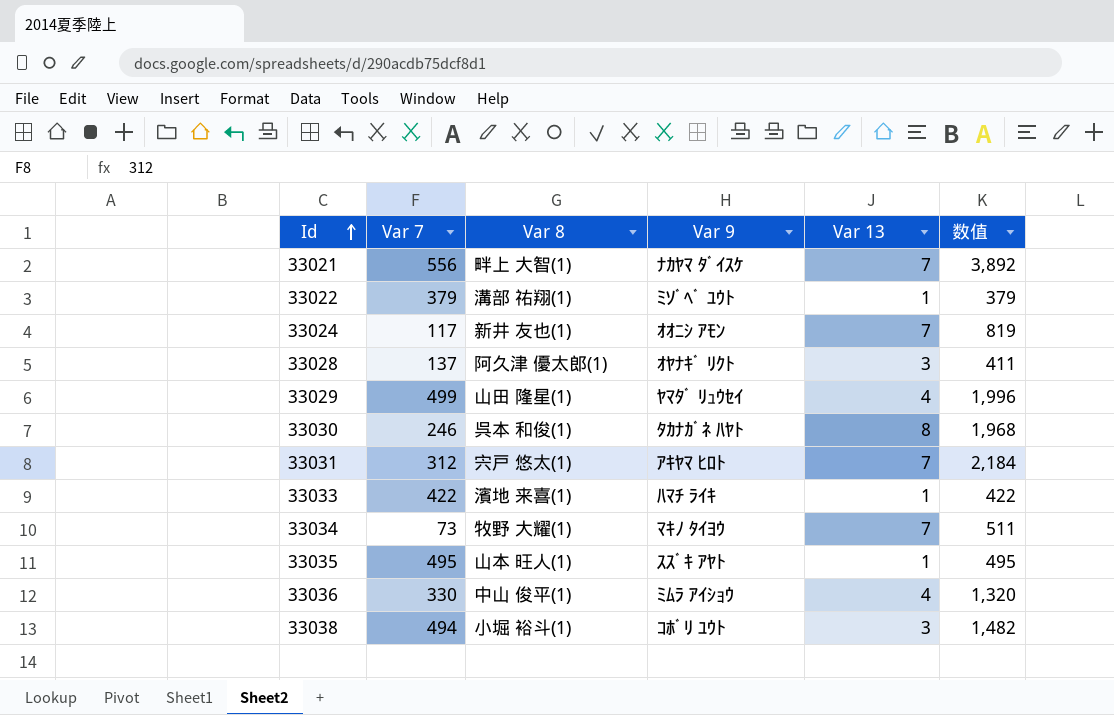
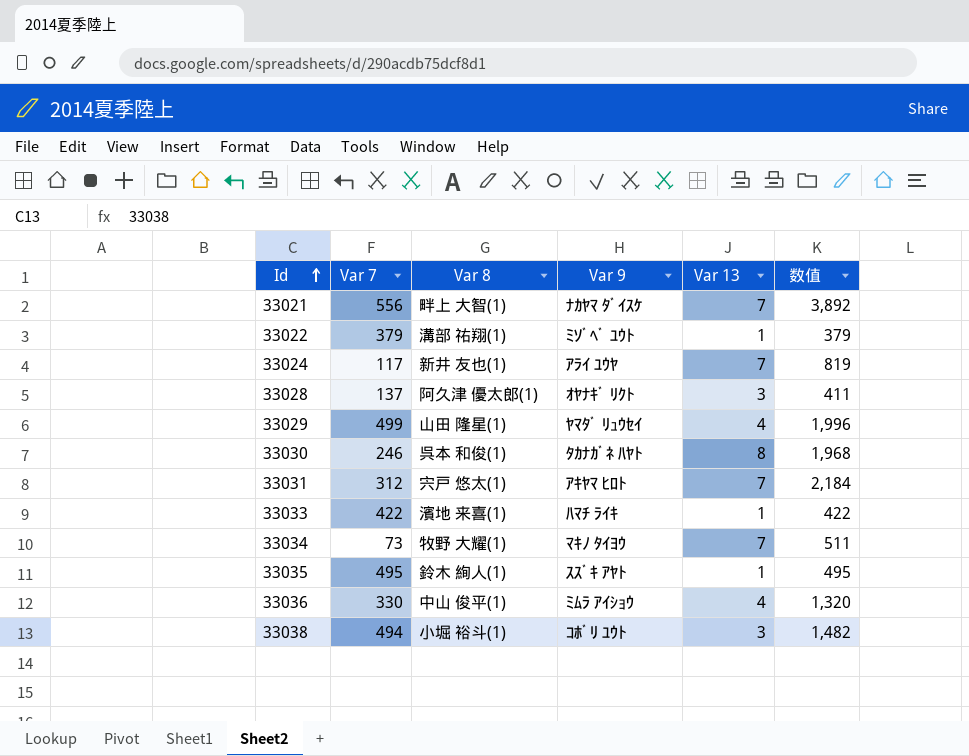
33024 | Var 9: ｵｵﾆｼ ｱﾓﾝ -> ｱﾗｲ ﾕｳﾔ
33035 | Var 8: 山本 旺人(1) -> 鈴木 絢人(1)

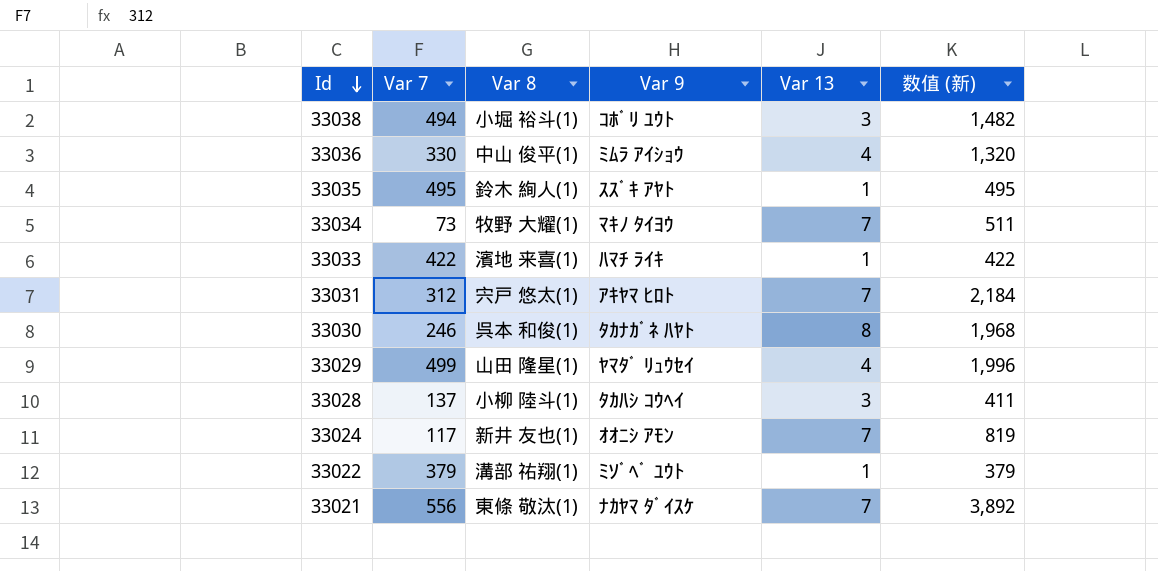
row order: Id ascending -> Id descending
column name: 数值 -> 数值 (新)
33028 | Var 8: 阿久津 優太郎(1) -> 小柳 陸斗(1)
33028 | Var 9: ｵﾔﾅｷﾞ ﾘｸﾄ -> ﾀｶﾊｼ ｺｳﾍｲ
33024 | Var 9: ｱﾗｲ ﾕｳﾔ -> ｵｵﾆｼ ｱﾓﾝ
33021 | Var 8: 畔上 大智(1) -> 東條 敬汰(1)

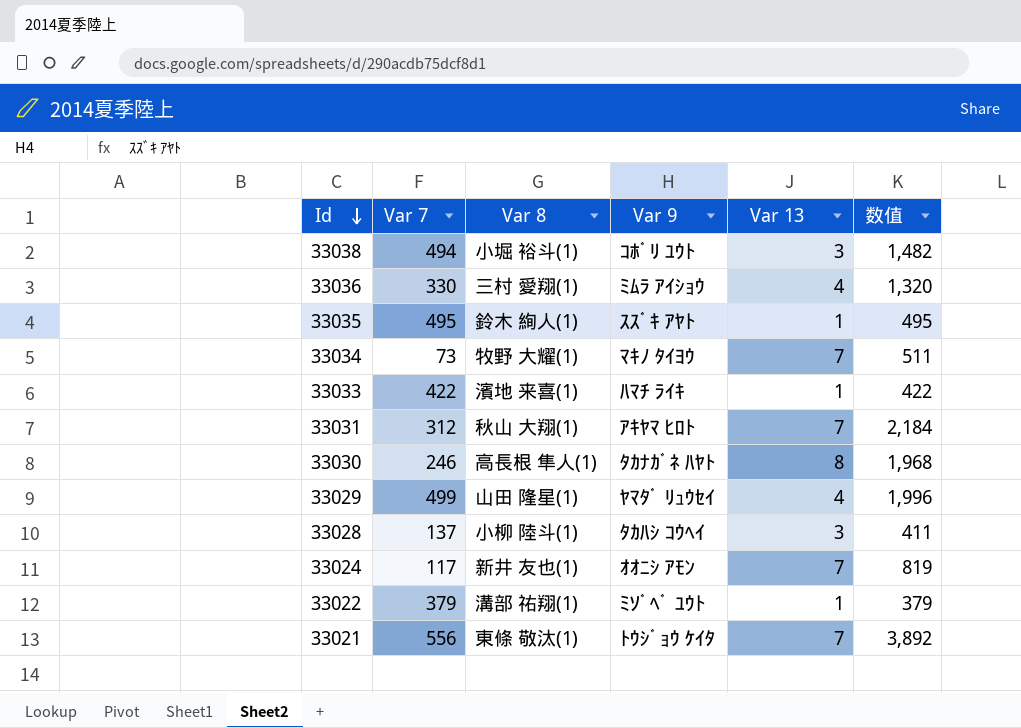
column name: 数值 (新) -> 数值
33036 | Var 8: 中山 俊平(1) -> 三村 愛翔(1)
33031 | Var 8: 宍戸 悠太(1) -> 秋山 大翔(1)
33030 | Var 8: 呉本 和俊(1) -> 高長根 隼人(1)
33021 | Var 9: ﾅｶﾔﾏ ﾀﾞｲｽｹ -> ﾄｳｼﾞｮｳ ｹｲﾀ

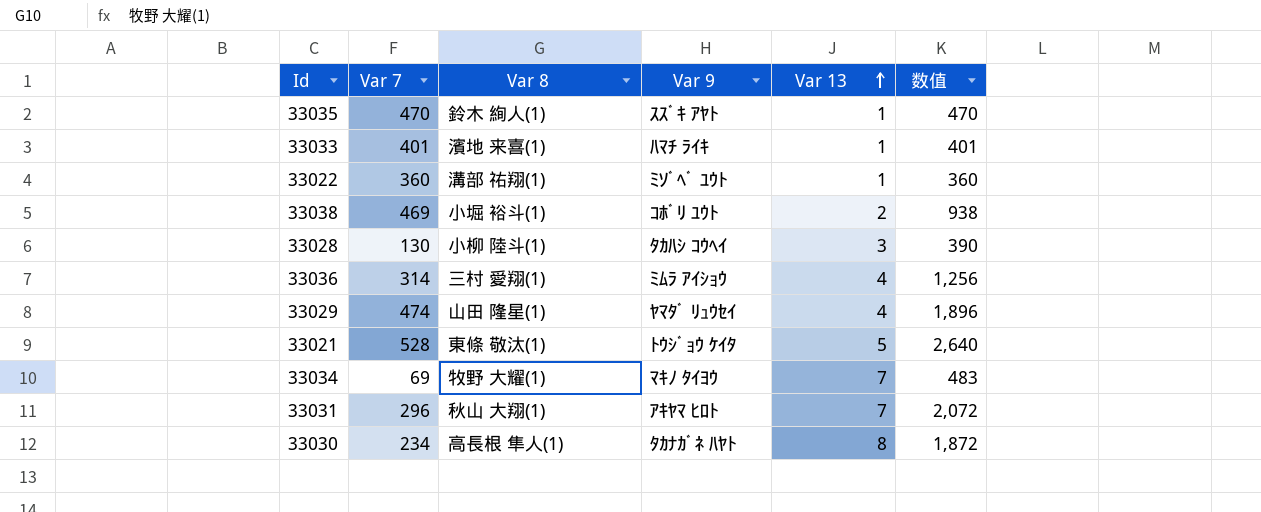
row order: Id descending -> Var 13 ascending
row 33024: 117 | 新井 友也(1) | ｵｵﾆｼ ｱﾓﾝ | 7 | 819 -> none
33035 | Var 7: 495 -> 470
33035 | 数值: 495 -> 470
33033 | Var 7: 422 -> 401
33033 | 数值: 422 -> 401
33022 | Var 7: 379 -> 360
33022 | 数值: 379 -> 360
33038 | Var 7: 494 -> 469
33038 | Var 13: 3 -> 2
33038 | 数值: 1,482 -> 938
33028 | Var 7: 137 -> 130
33028 | 数值: 411 -> 390
33036 | Var 7: 330 -> 314
33036 | 数值: 1,320 -> 1,256
33029 | Var 7: 499 -> 474
33029 | 数值: 1,996 -> 1,896
33021 | Var 7: 556 -> 528
33021 | Var 13: 7 -> 5
33021 | 数值: 3,892 -> 2,640
33034 | Var 7: 73 -> 69
33034 | 数值: 511 -> 483
33031 | Var 7: 312 -> 296
33031 | 数值: 2,184 -> 2,072
33030 | Var 7: 246 -> 234
33030 | 数值: 1,968 -> 1,872

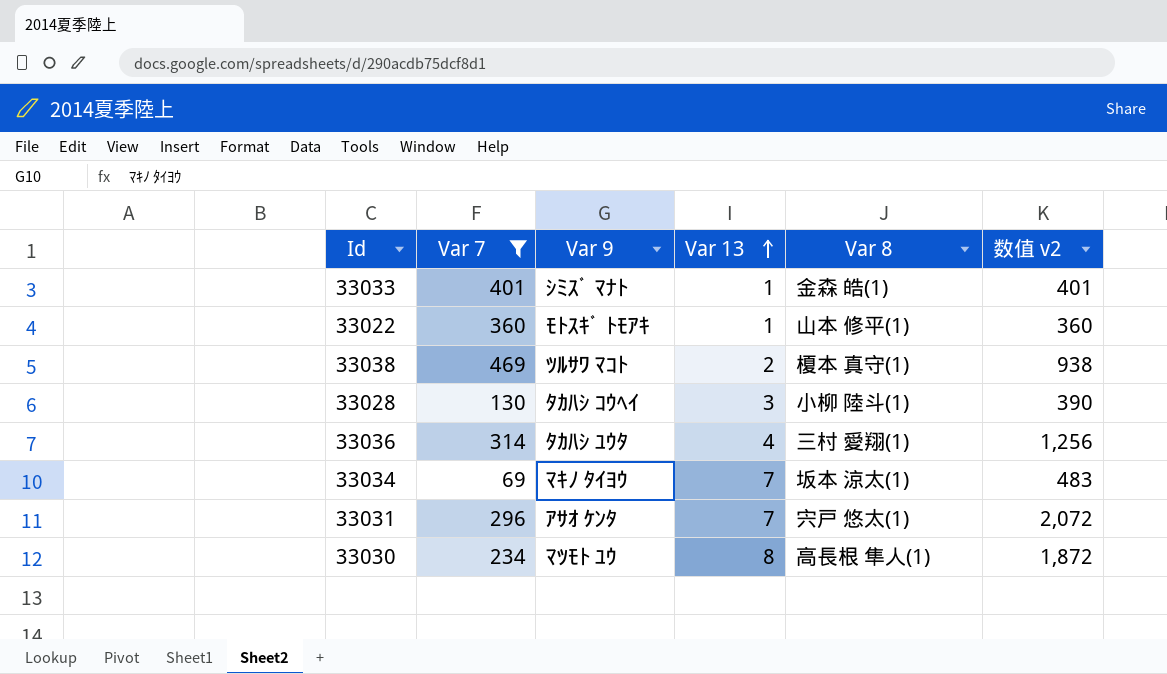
filter: none -> Var 7 <= 469
column Var 8 | position: 3 -> 5
column name: 数值 -> 数值 v2
33033 | Var 9: ﾊﾏﾁ ﾗｲｷ -> ｼﾐｽﾞ ﾏﾅﾄ
33033 | Var 8: 濱地 来喜(1) -> 金森 皓(1)
33022 | Var 9: ﾐｿﾞﾍﾞ ﾕｳﾄ -> ﾓﾄｽｷﾞ ﾄﾓｱｷ
33022 | Var 8: 溝部 祐翔(1) -> 山本 修平(1)
33038 | Var 9: ｺﾎﾞﾘ ﾕｳﾄ -> ﾂﾙｻﾜ ﾏｺﾄ
33038 | Var 8: 小堀 裕斗(1) -> 榎本 真守(1)
33036 | Var 9: ﾐﾑﾗ ｱｲｼｮｳ -> ﾀｶﾊｼ ﾕｳﾀ
33034 | Var 8: 牧野 大耀(1) -> 坂本 涼太(1)
33031 | Var 9: ｱｷﾔﾏ ﾋﾛﾄ -> ｱｻｵ ｹﾝﾀ
33031 | Var 8: 秋山 大翔(1) -> 宍戸 悠太(1)
33030 | Var 9: ﾀｶﾅｶﾞﾈ ﾊﾔﾄ -> ﾏﾂﾓﾄ ﾕｳ

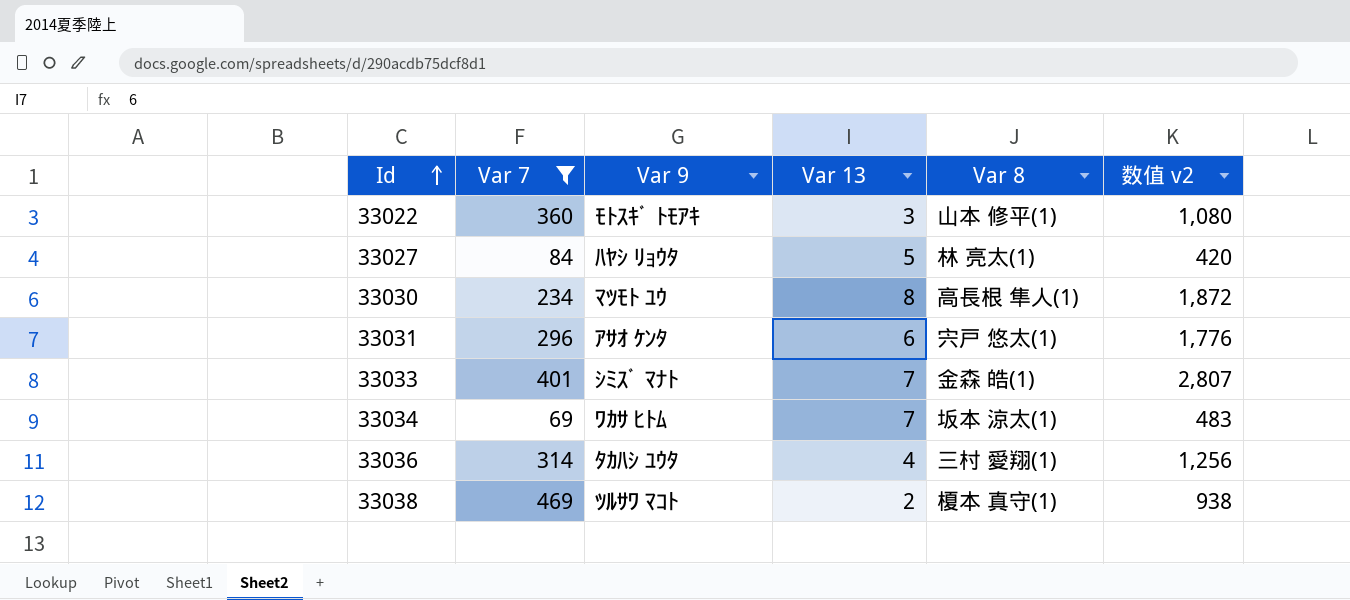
row order: Var 13 ascending -> Id ascending
row 33028: 130 | ﾀｶﾊｼ ｺｳﾍｲ | 3 | 小柳 陸斗(1) | 390 -> none
33022 | Var 13: 1 -> 3
33022 | 数值 v2: 360 -> 1,080
row 33027: none -> 84 | ﾊﾔｼ ﾘｮｳﾀ | 5 | 林 亮太(1) | 420
33031 | Var 13: 7 -> 6
33031 | 数值 v2: 2,072 -> 1,776
33033 | Var 13: 1 -> 7
33033 | 数值 v2: 401 -> 2,807
33034 | Var 9: ﾏｷﾉ ﾀｲﾖｳ -> ﾜｶｻ ﾋﾄﾑ

